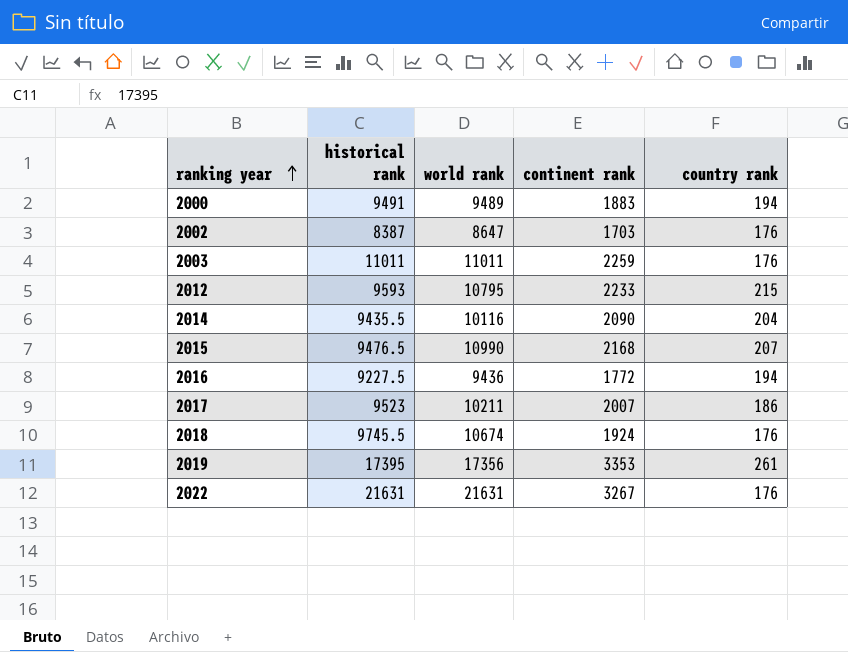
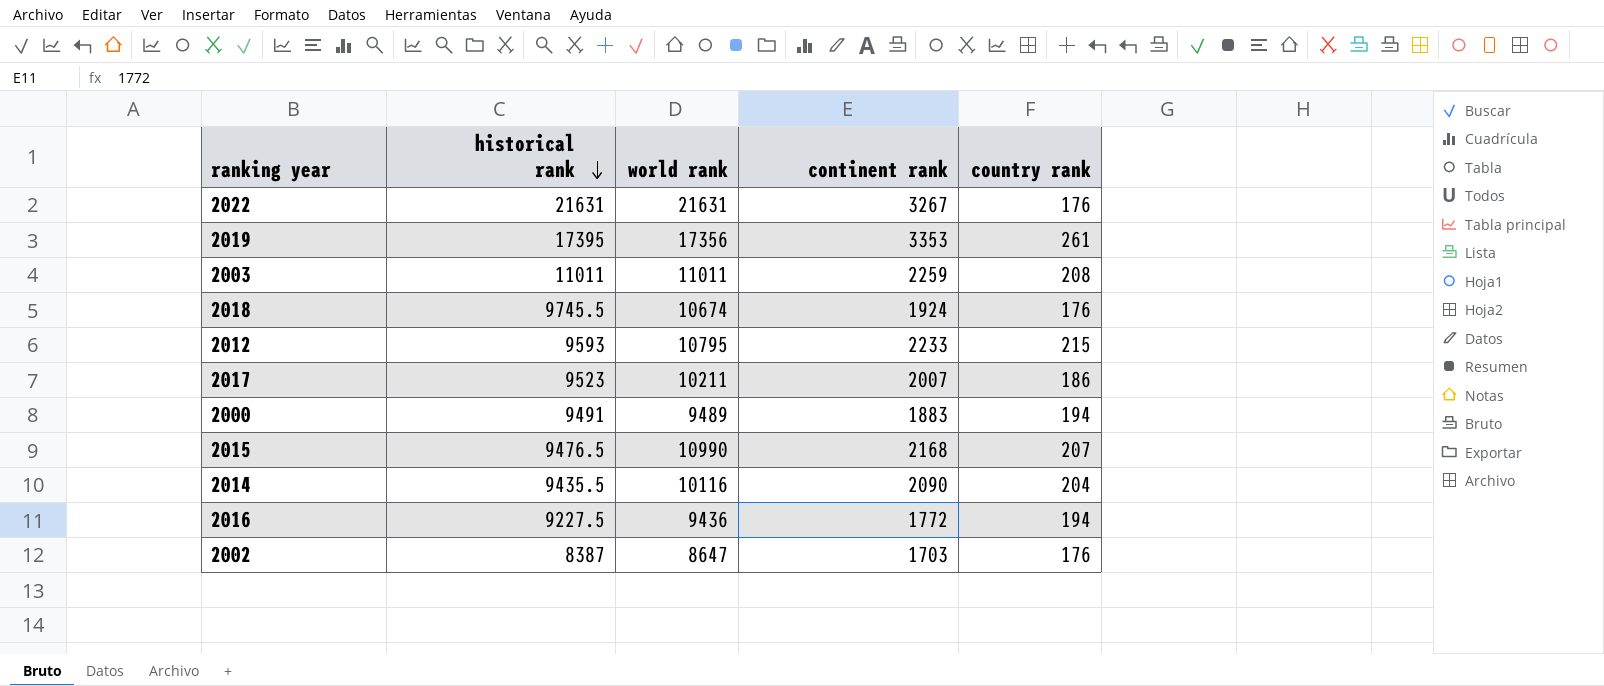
row order: ranking year ascending -> historical rank descending
2003 | country rank: 176 -> 208

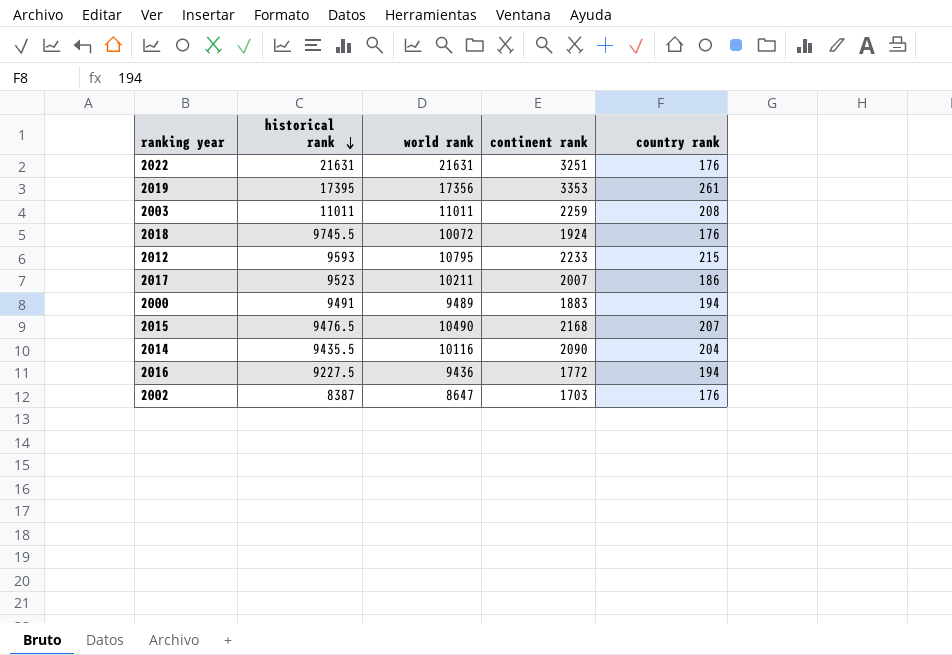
2022 | continent rank: 3267 -> 3251
2018 | world rank: 10674 -> 10072
2015 | world rank: 10990 -> 10490

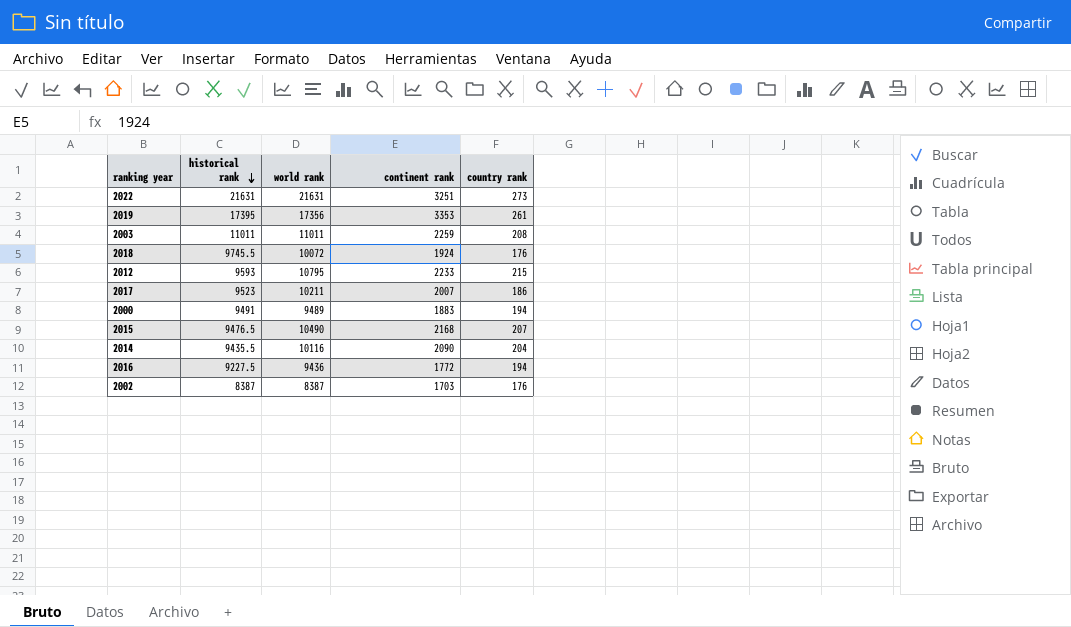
2022 | country rank: 176 -> 273
2002 | world rank: 8647 -> 8387

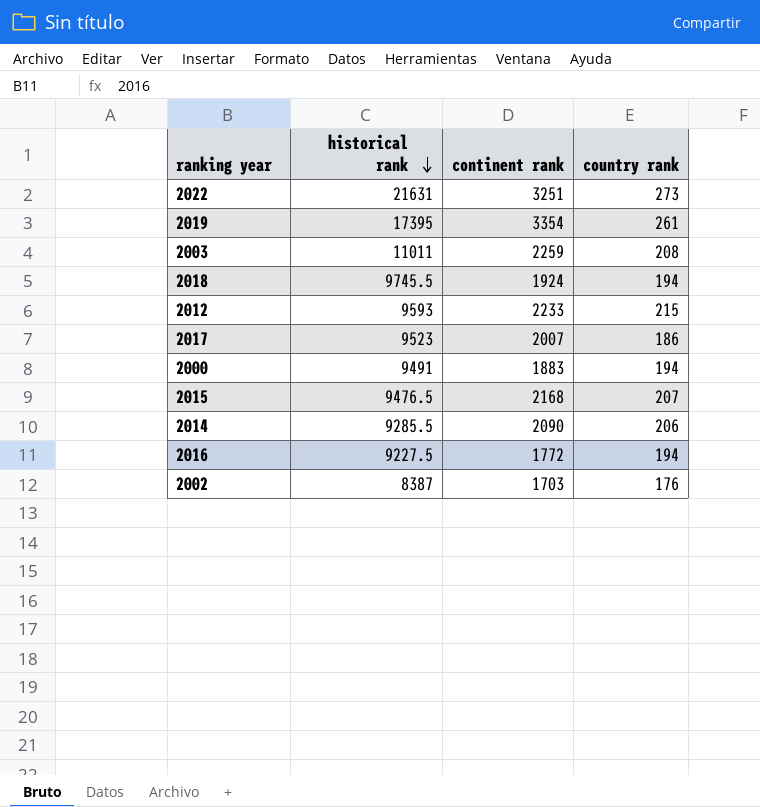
column world rank | position: 3 -> none
2019 | continent rank: 3353 -> 3354
2018 | country rank: 176 -> 194
2014 | historical rank: 9435.5 -> 9285.5
2014 | country rank: 204 -> 206

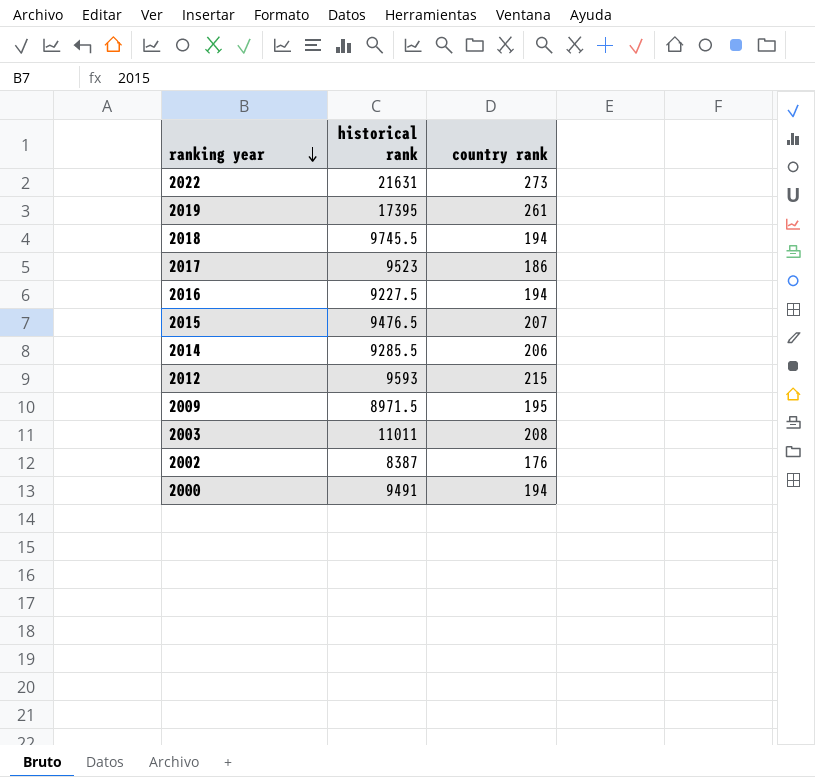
row order: historical rank descending -> ranking year descending
column continent rank | position: 3 -> none
row 2009: none -> 8971.5 | 195

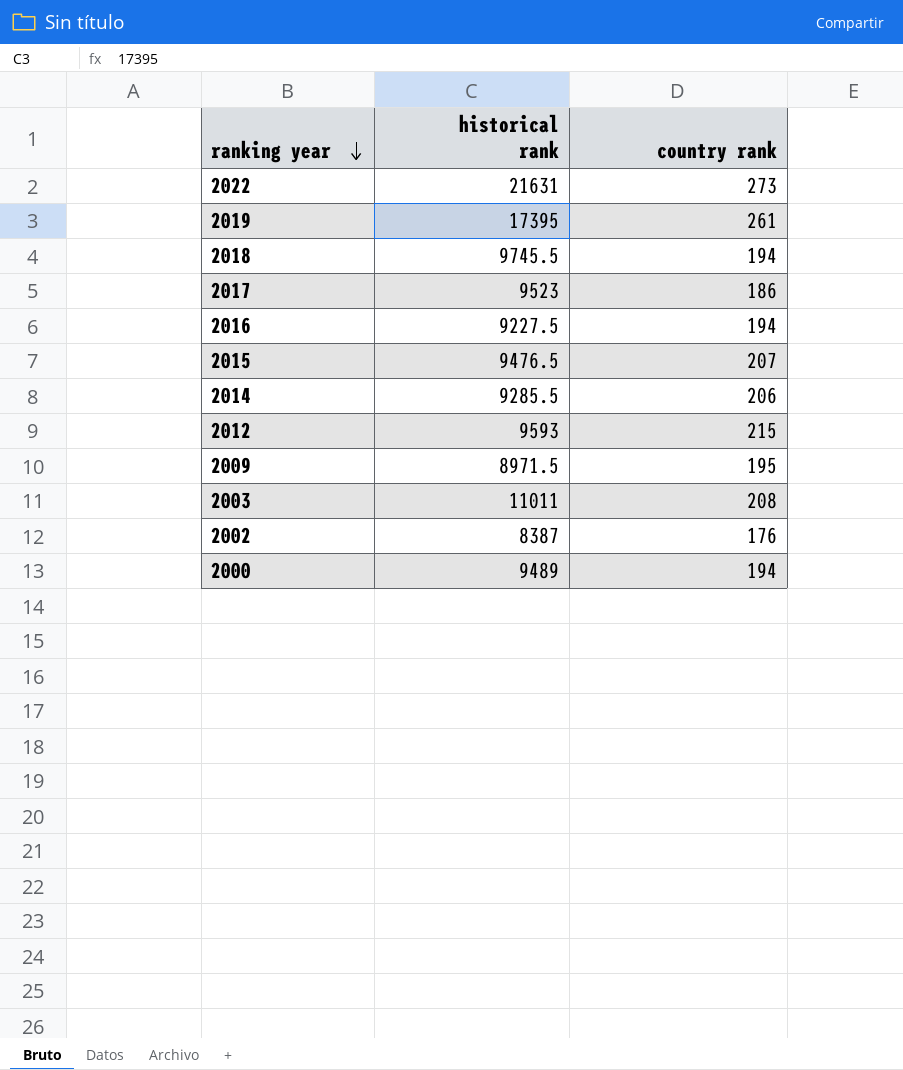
2000 | historical rank: 9491 -> 9489

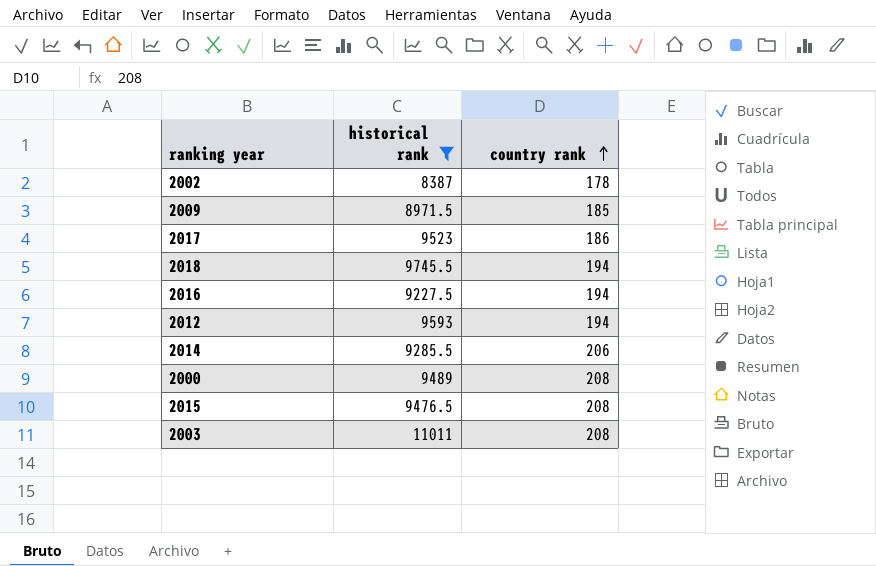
filter: none -> historical rank <= 11011
row order: ranking year descending -> country rank ascending
2002 | country rank: 176 -> 178
2009 | country rank: 195 -> 185
2012 | country rank: 215 -> 194
2000 | country rank: 194 -> 208
2015 | country rank: 207 -> 208

